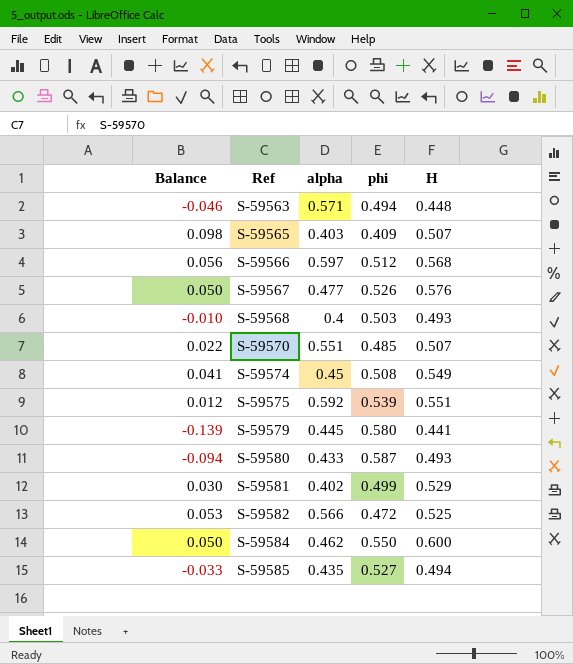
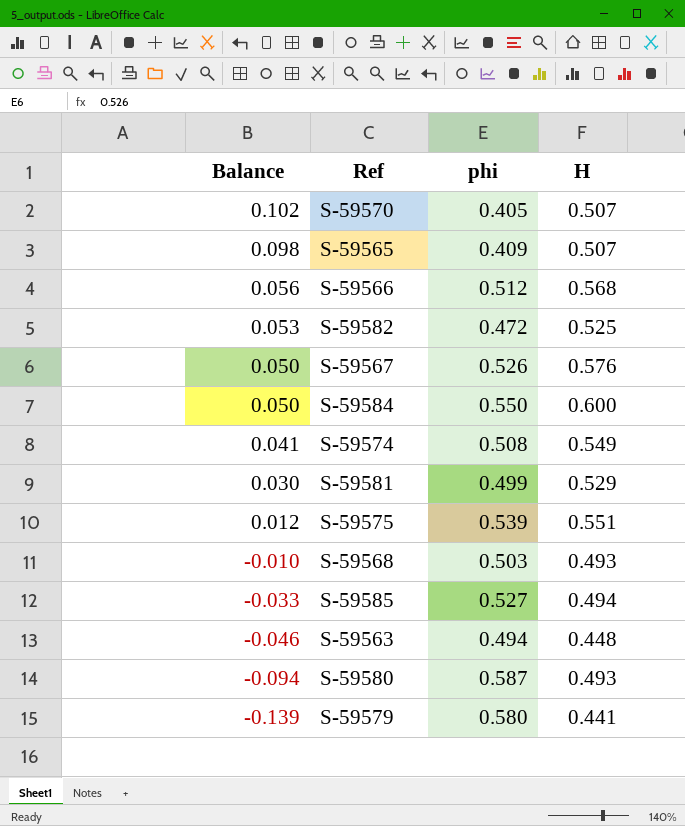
row order: Ref ascending -> Balance descending
column alpha | position: 3 -> none
S-59570 | Balance: 0.022 -> 0.102
S-59570 | phi: 0.485 -> 0.405

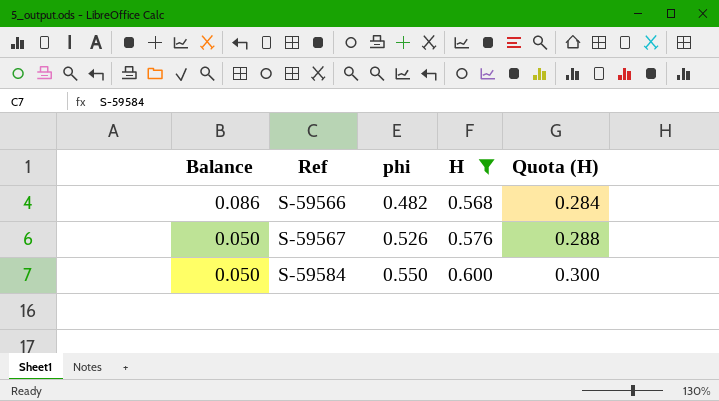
filter: none -> H >= 0.568
column Quota (H) | formula: none -> [H] * 0.5
S-59566 | Balance: 0.056 -> 0.086
S-59566 | phi: 0.512 -> 0.482

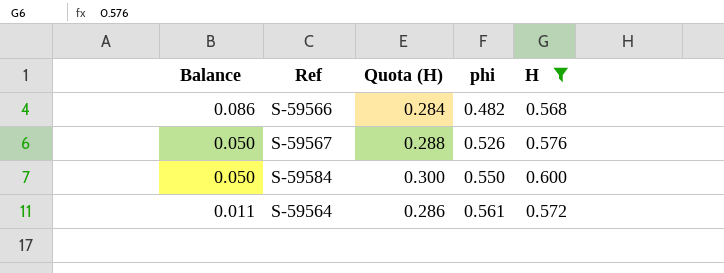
column Quota (H) | position: 5 -> 3
row S-59564: none -> 0.011 | 0.286 | 0.561 | 0.572

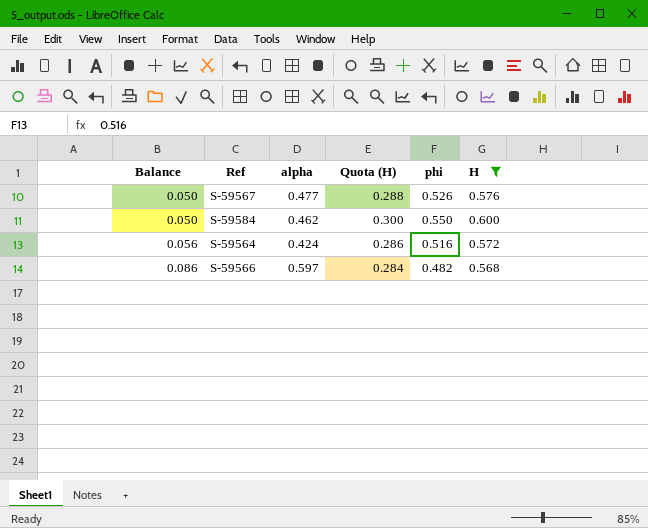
row order: Balance descending -> Balance ascending
column alpha | position: none -> 3
S-59564 | Balance: 0.011 -> 0.056
S-59564 | phi: 0.561 -> 0.516

